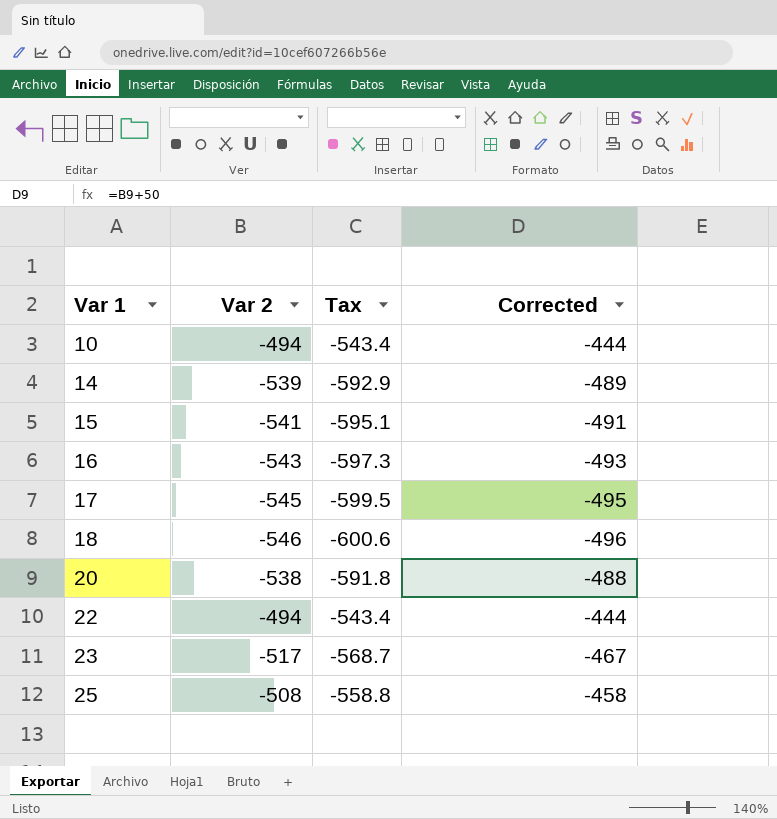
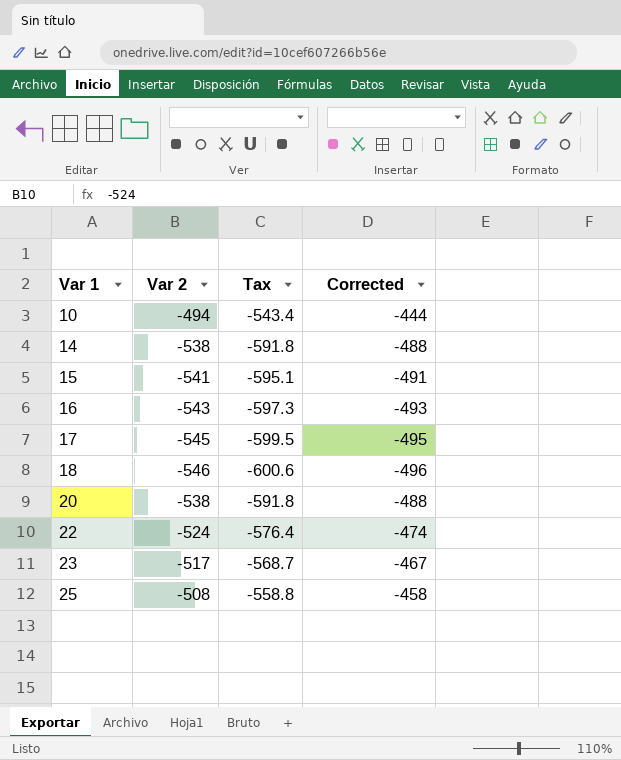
14 | Var 2: -539 -> -538
14 | Tax: -592.9 -> -591.8
14 | Corrected: -489 -> -488
22 | Var 2: -494 -> -524
22 | Tax: -543.4 -> -576.4
22 | Corrected: -444 -> -474

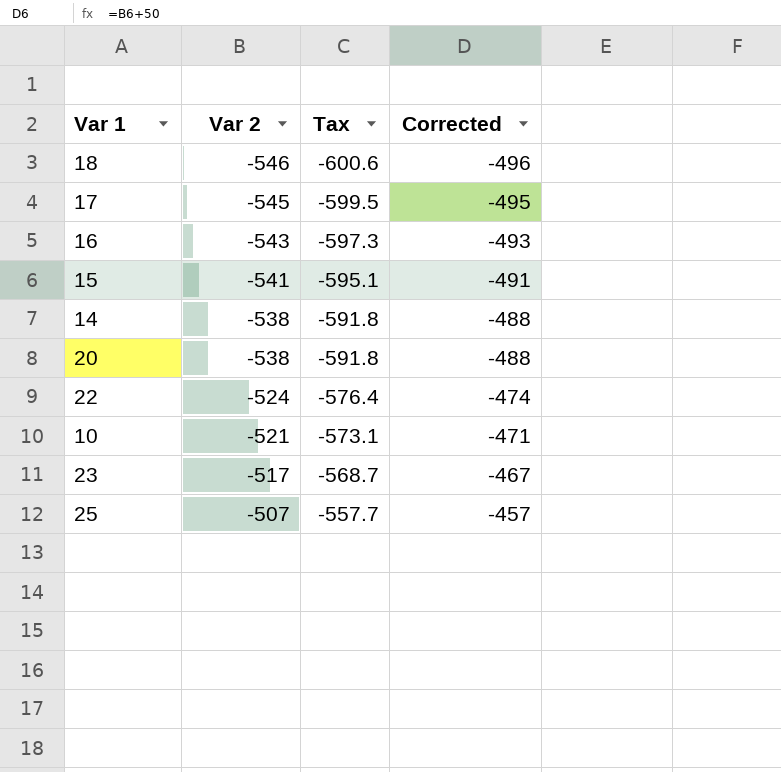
row order: Var 1 ascending -> Var 2 ascending
10 | Var 2: -494 -> -521
10 | Tax: -543.4 -> -573.1
10 | Corrected: -444 -> -471
25 | Var 2: -508 -> -507
25 | Tax: -558.8 -> -557.7
25 | Corrected: -458 -> -457

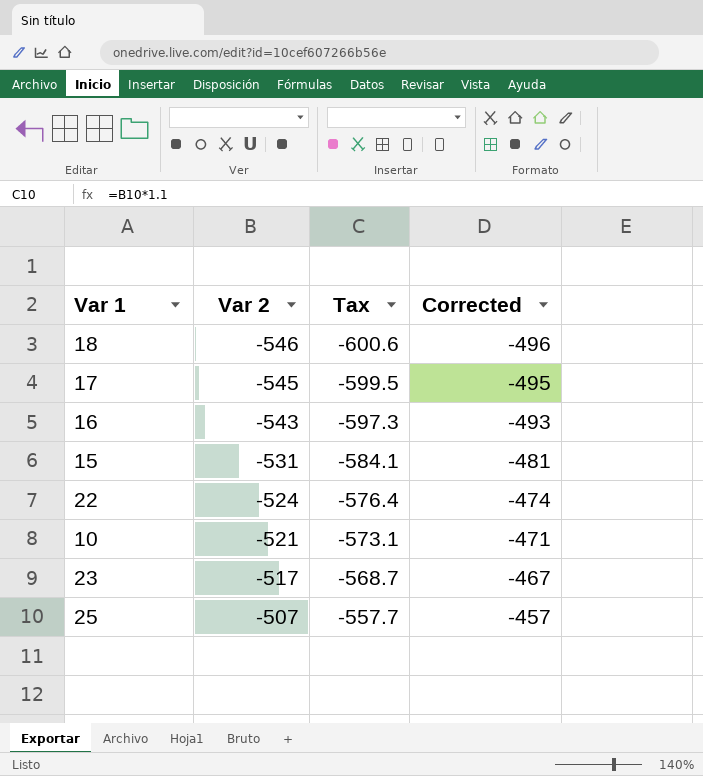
row 14: -538 | -591.8 | -488 -> none
row 20: -538 | -591.8 | -488 -> none
15 | Var 2: -541 -> -531
15 | Tax: -595.1 -> -584.1
15 | Corrected: -491 -> -481

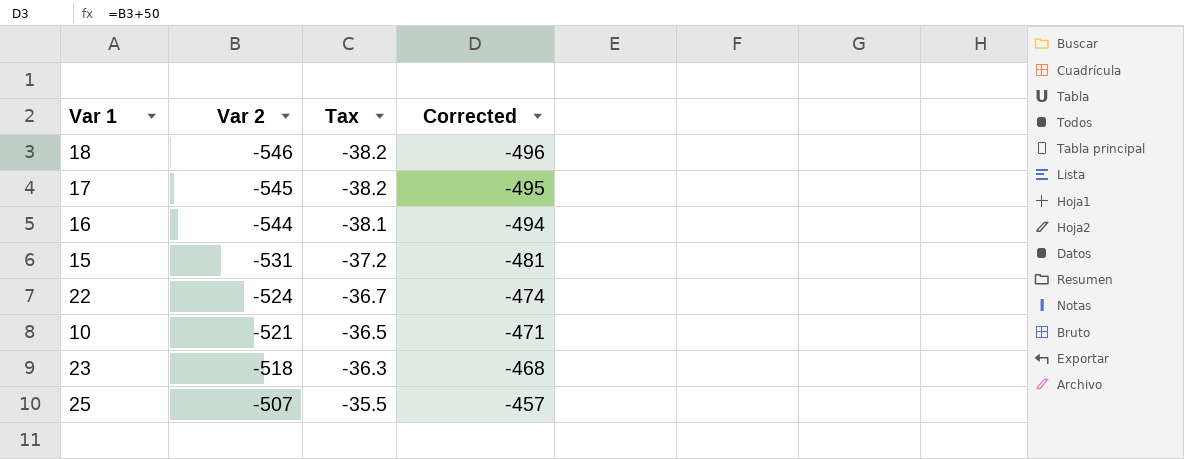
column Tax | formula: [Var 2] * 1.1 -> [Var 2] * 0.07
16 | Var 2: -543 -> -544
16 | Corrected: -493 -> -494
23 | Var 2: -517 -> -518
23 | Corrected: -467 -> -468

